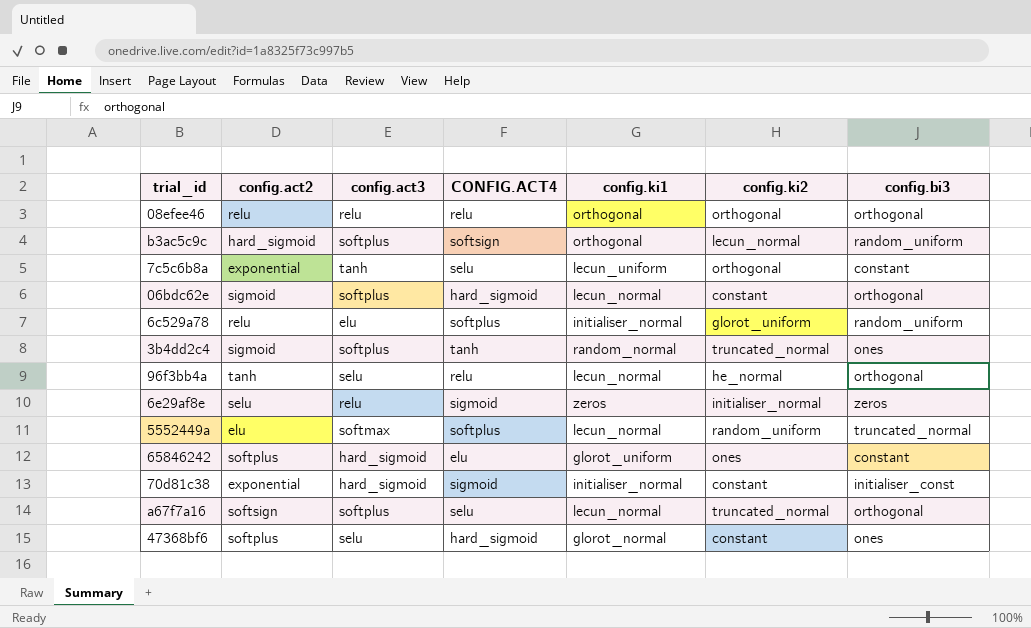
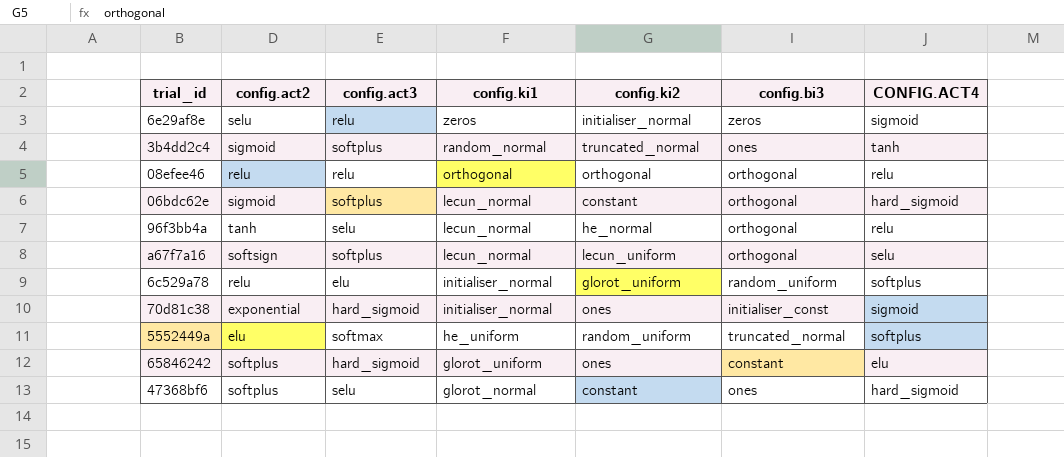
row order: none -> config.ki1 descending
column CONFIG.ACT4 | position: 4 -> 7
row b3ac5c9c: hard_sigmoid | softplus | softsign | orthogonal | lecun_normal | random_uniform -> none
row 7c5c6b8a: exponential | tanh | selu | lecun_uniform | orthogonal | constant -> none
a67f7a16 | config.ki2: truncated_normal -> lecun_uniform
70d81c38 | config.ki2: constant -> ones
5552449a | config.ki1: lecun_normal -> he_uniform

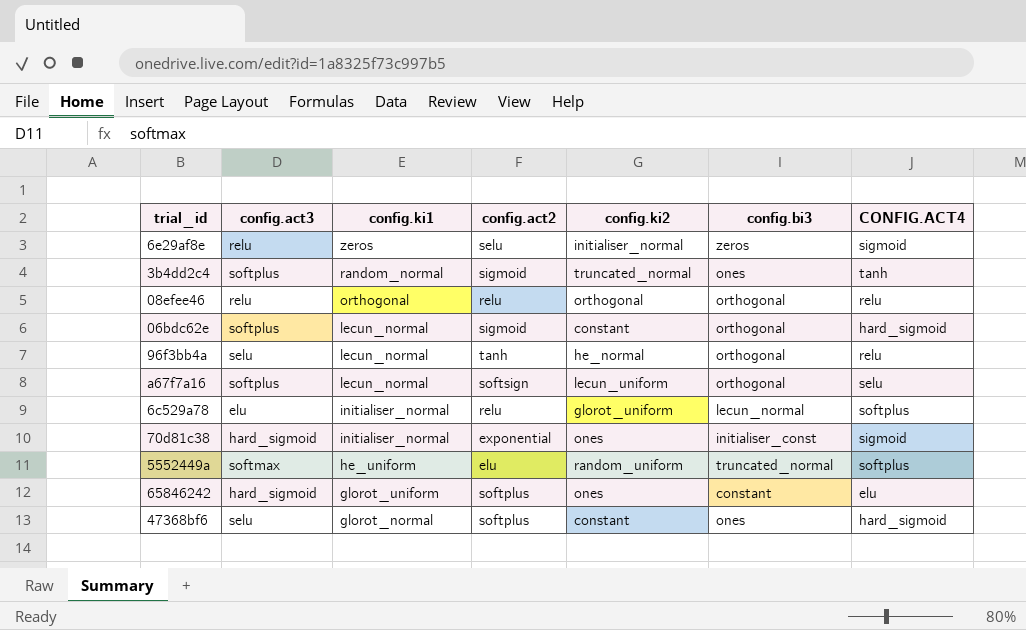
column config.act2 | position: 2 -> 4
6c529a78 | config.bi3: random_uniform -> lecun_normal

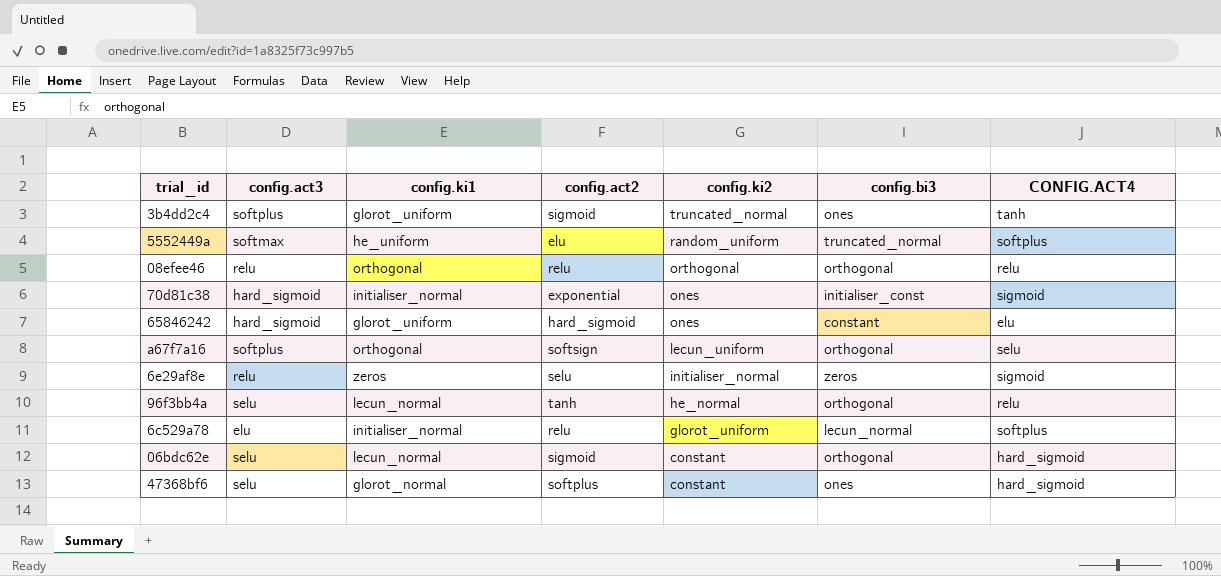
row order: config.ki1 descending -> config.ki2 descending
3b4dd2c4 | config.ki1: random_normal -> glorot_uniform
65846242 | config.act2: softplus -> hard_sigmoid
a67f7a16 | config.ki1: lecun_normal -> orthogonal
06bdc62e | config.act3: softplus -> selu

